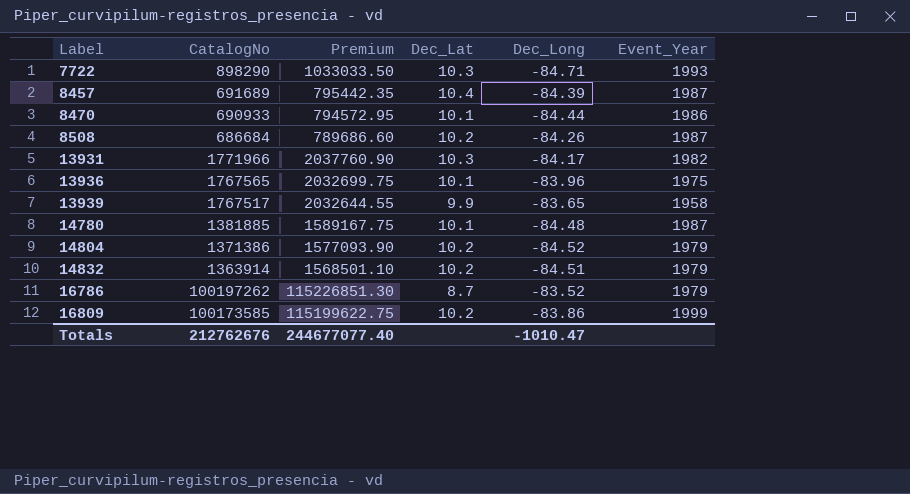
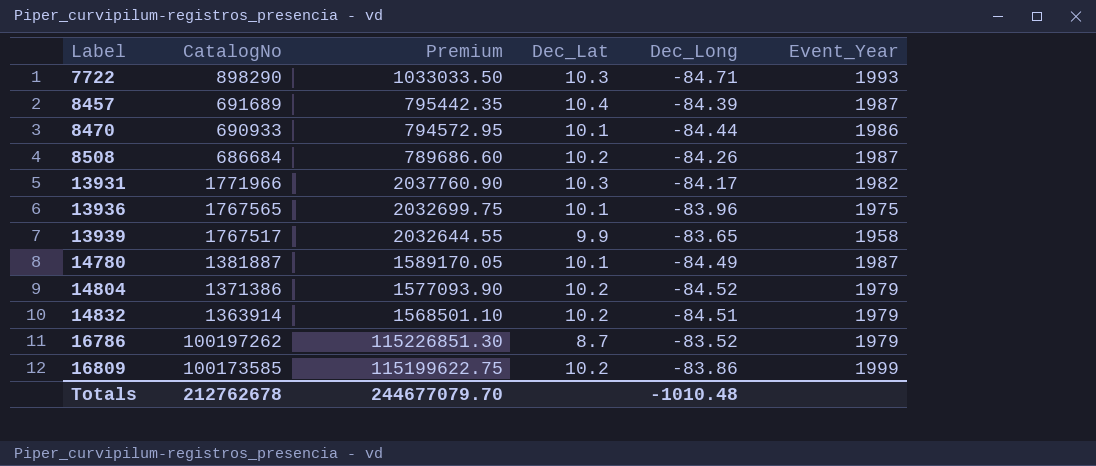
14780 | CatalogNo: 1381885 -> 1381887
14780 | Premium: 1589167.75 -> 1589170.05
14780 | Dec_Long: -84.48 -> -84.49
Totals | CatalogNo: 212762676 -> 212762678
Totals | Premium: 244677077.40 -> 244677079.70
Totals | Dec_Long: -1010.47 -> -1010.48

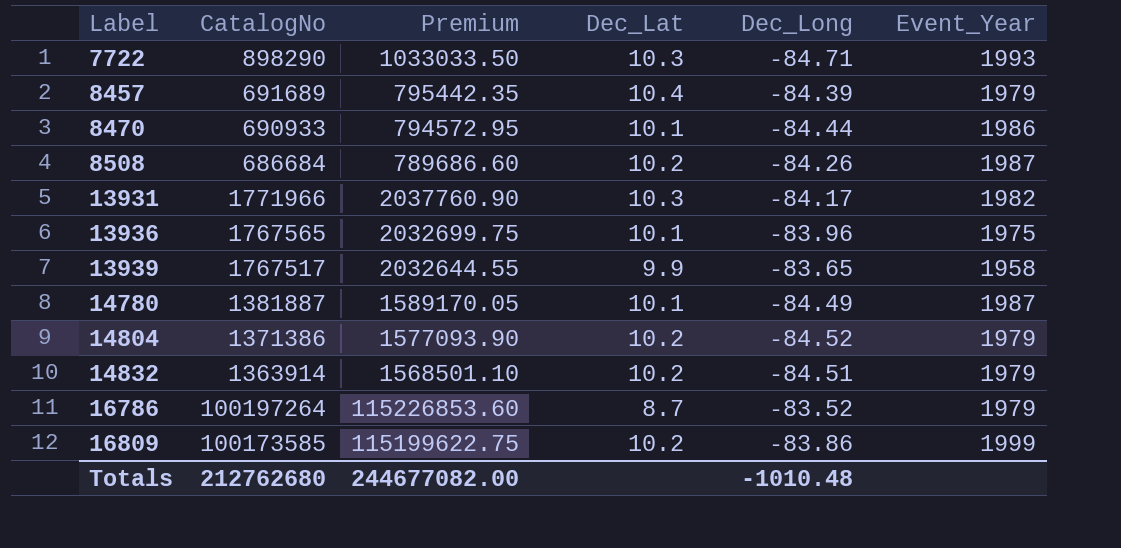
8457 | Event_Year: 1987 -> 1979
16786 | CatalogNo: 100197262 -> 100197264
16786 | Premium: 115226851.30 -> 115226853.60
Totals | CatalogNo: 212762678 -> 212762680
Totals | Premium: 244677079.70 -> 244677082.00

